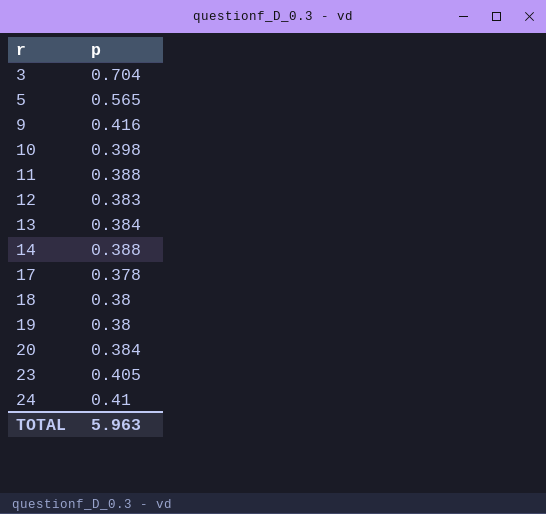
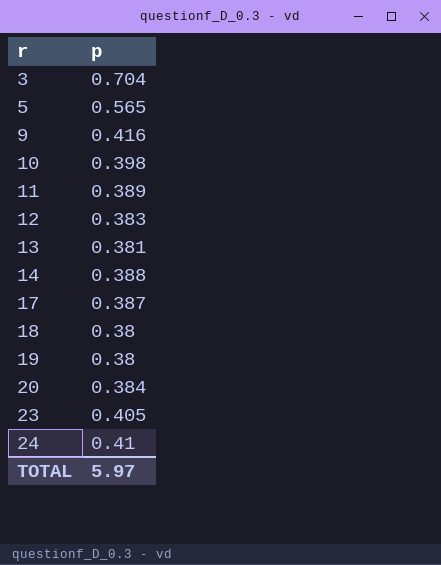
11 | p: 0.388 -> 0.389
13 | p: 0.384 -> 0.381
17 | p: 0.378 -> 0.387
TOTAL | p: 5.963 -> 5.97

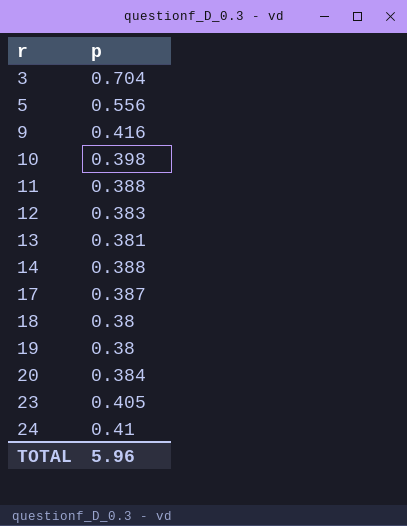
5 | p: 0.565 -> 0.556
11 | p: 0.389 -> 0.388
TOTAL | p: 5.97 -> 5.96

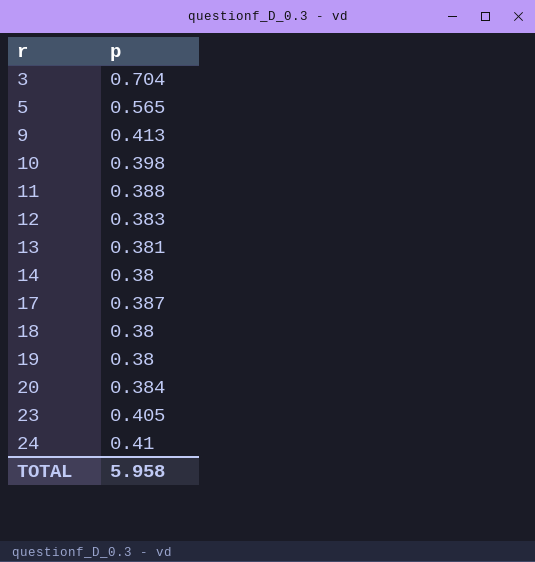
5 | p: 0.556 -> 0.565
9 | p: 0.416 -> 0.413
14 | p: 0.388 -> 0.38
TOTAL | p: 5.96 -> 5.958

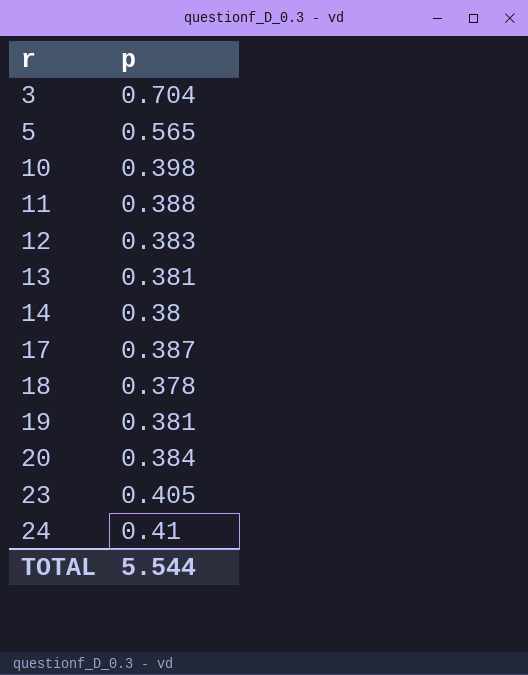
row 9: 0.413 -> none
18 | p: 0.38 -> 0.378
19 | p: 0.38 -> 0.381
TOTAL | p: 5.958 -> 5.544

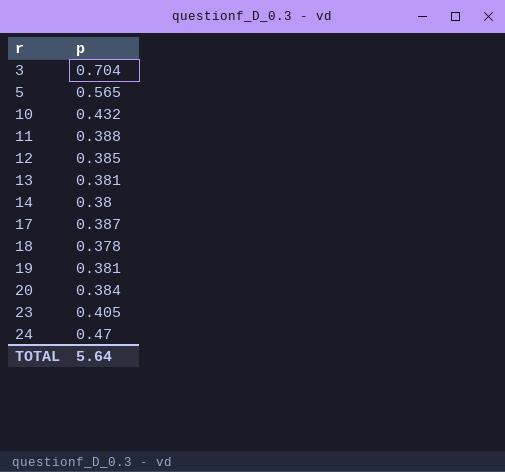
10 | p: 0.398 -> 0.432
12 | p: 0.383 -> 0.385
24 | p: 0.41 -> 0.47
TOTAL | p: 5.544 -> 5.64

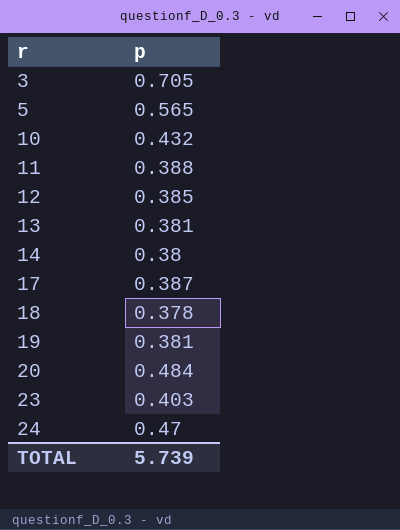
3 | p: 0.704 -> 0.705
20 | p: 0.384 -> 0.484
23 | p: 0.405 -> 0.403
TOTAL | p: 5.64 -> 5.739

